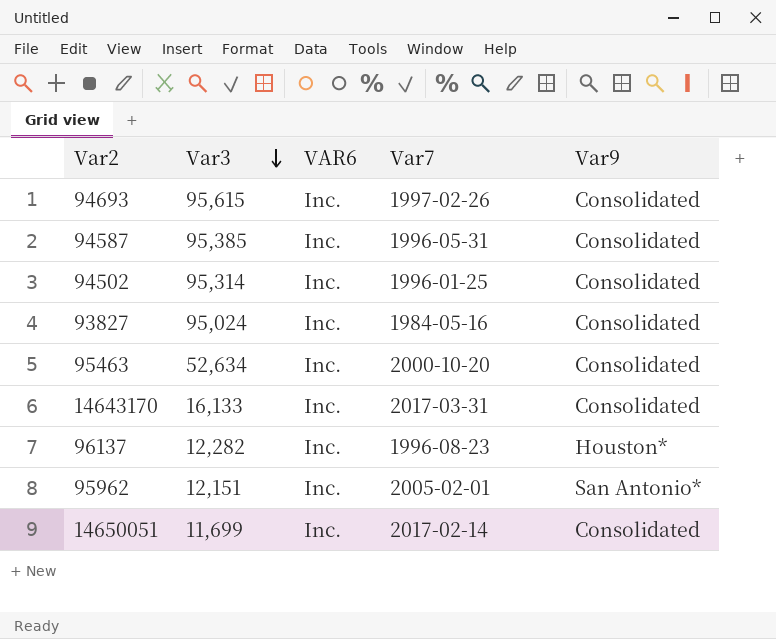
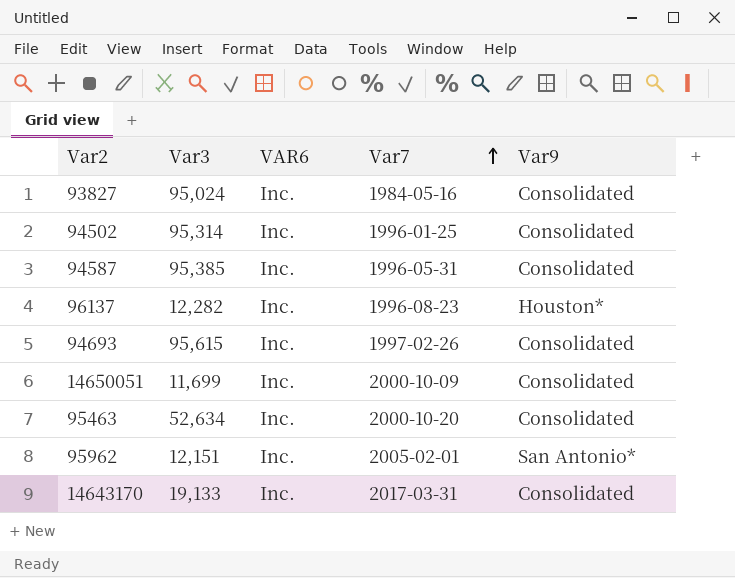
row order: Var3 descending -> Var7 ascending
14650051 | Var7: 2017-02-14 -> 2000-10-09
14643170 | Var3: 16,133 -> 19,133

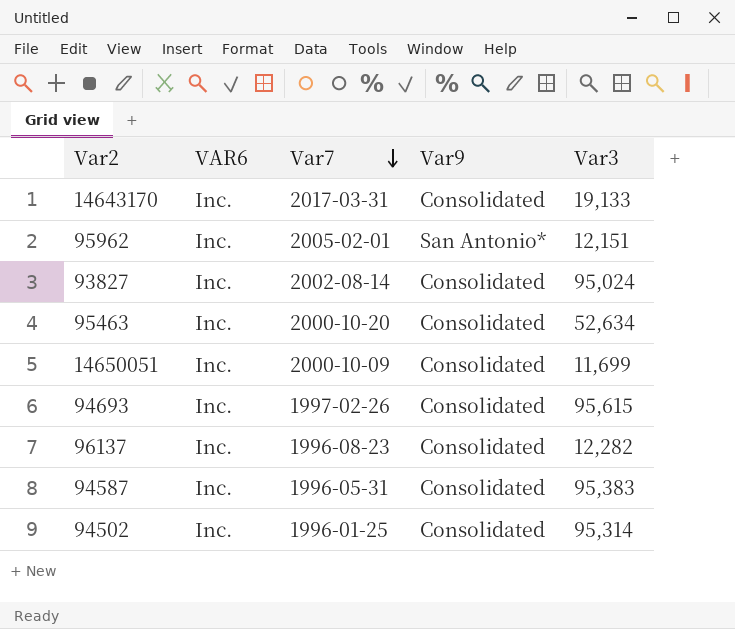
row order: Var7 ascending -> Var7 descending
column Var3 | position: 2 -> 5
93827 | Var7: 1984-05-16 -> 2002-08-14
96137 | Var9: Houston* -> Consolidated
94587 | Var3: 95,385 -> 95,383

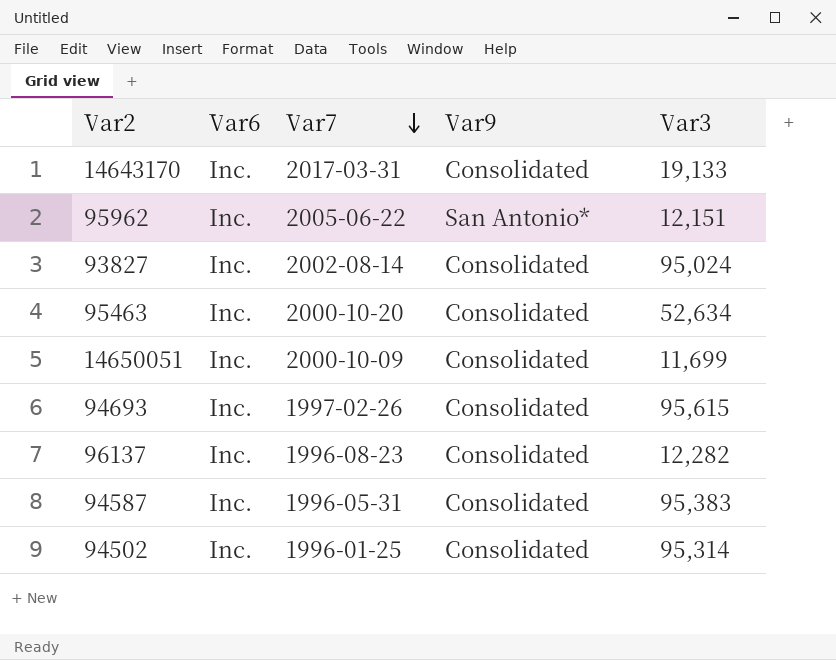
column name: VAR6 -> Var6
95962 | Var7: 2005-02-01 -> 2005-06-22

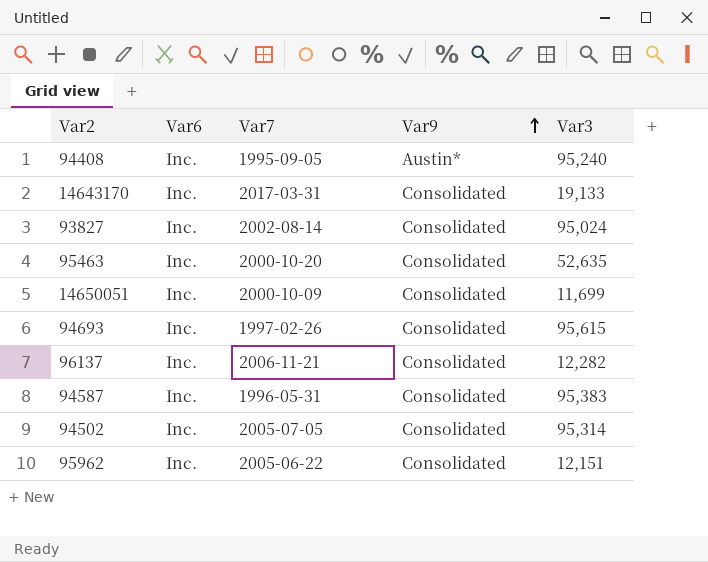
row order: Var7 descending -> Var9 ascending
row 94408: none -> Inc. | 1995-09-05 | Austin* | 95,240
95463 | Var3: 52,634 -> 52,635
96137 | Var7: 1996-08-23 -> 2006-11-21
94502 | Var7: 1996-01-25 -> 2005-07-05
95962 | Var9: San Antonio* -> Consolidated

